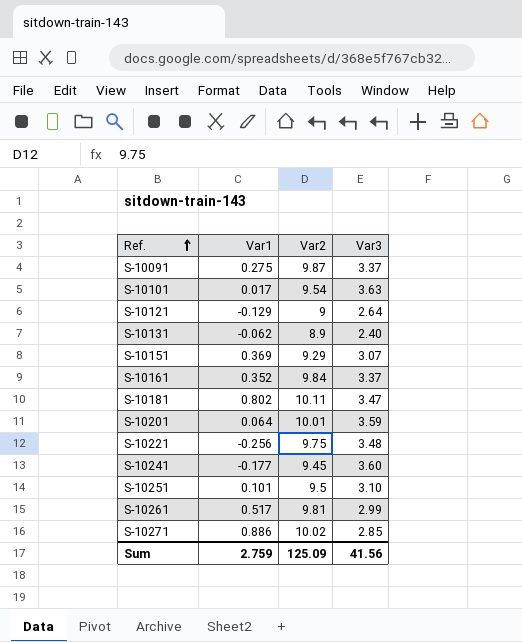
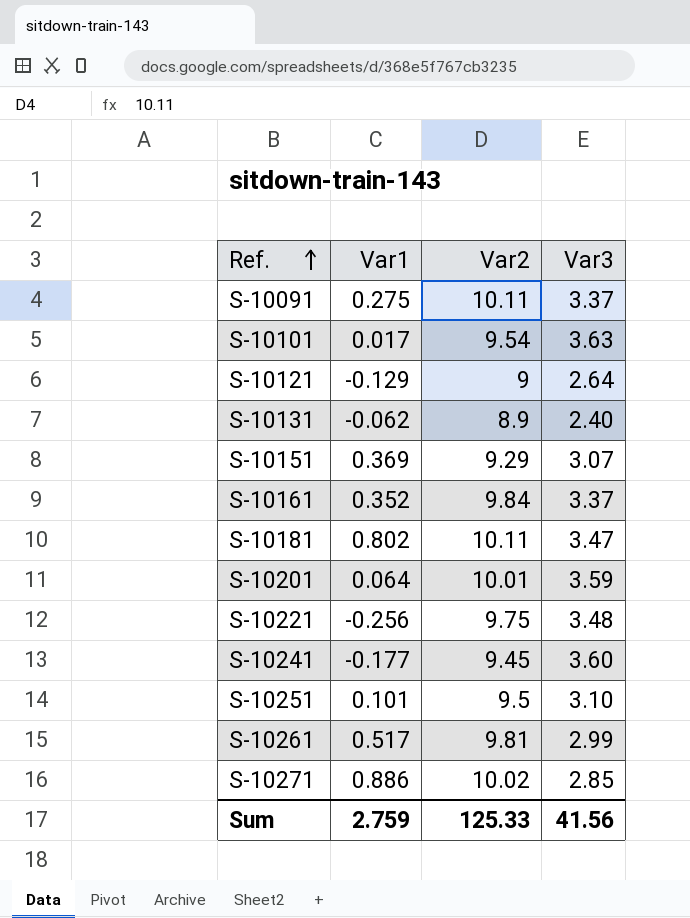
S-10091 | Var2: 9.87 -> 10.11
Sum | Var2: 125.09 -> 125.33

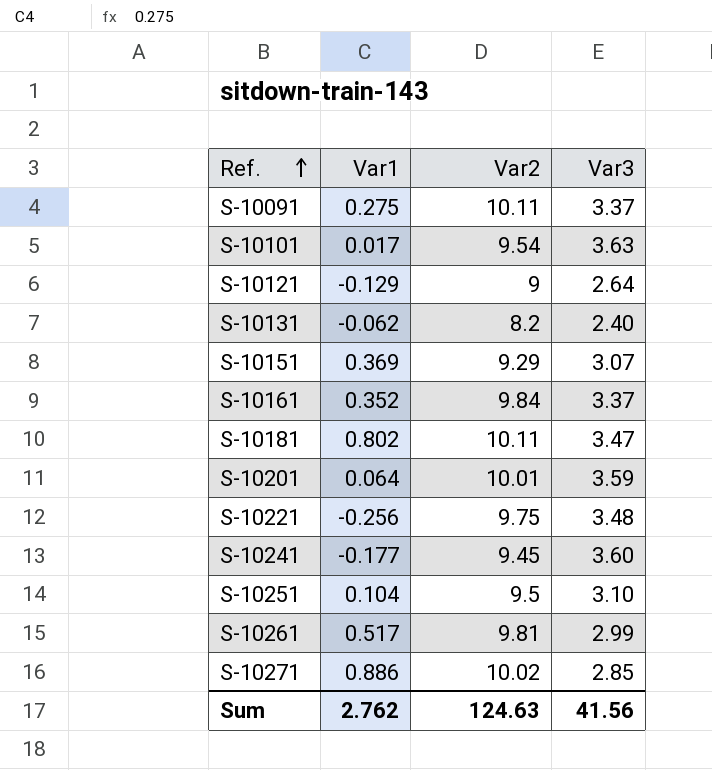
S-10131 | Var2: 8.9 -> 8.2
S-10251 | Var1: 0.101 -> 0.104
Sum | Var1: 2.759 -> 2.762
Sum | Var2: 125.33 -> 124.63

